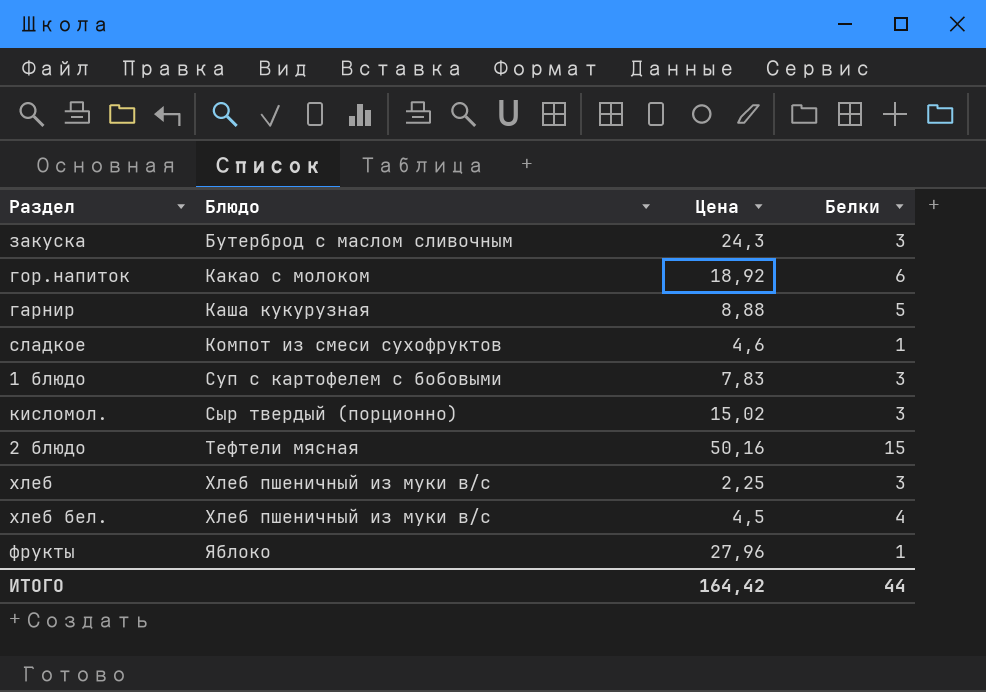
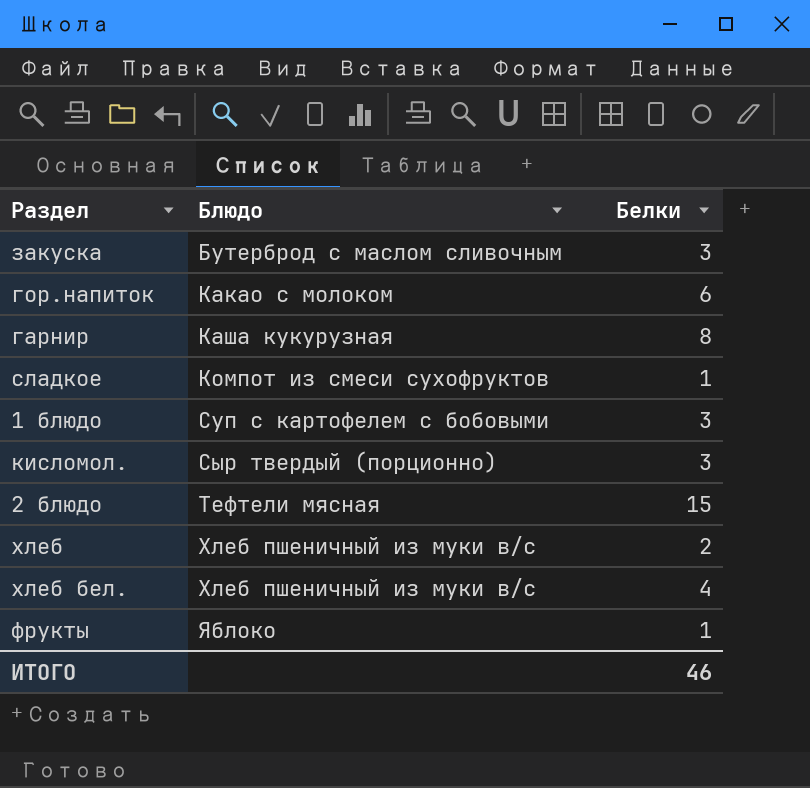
column Цена | position: 3 -> none
гарнир | Белки: 5 -> 8
хлеб | Белки: 3 -> 2
ИТОГО | Белки: 44 -> 46

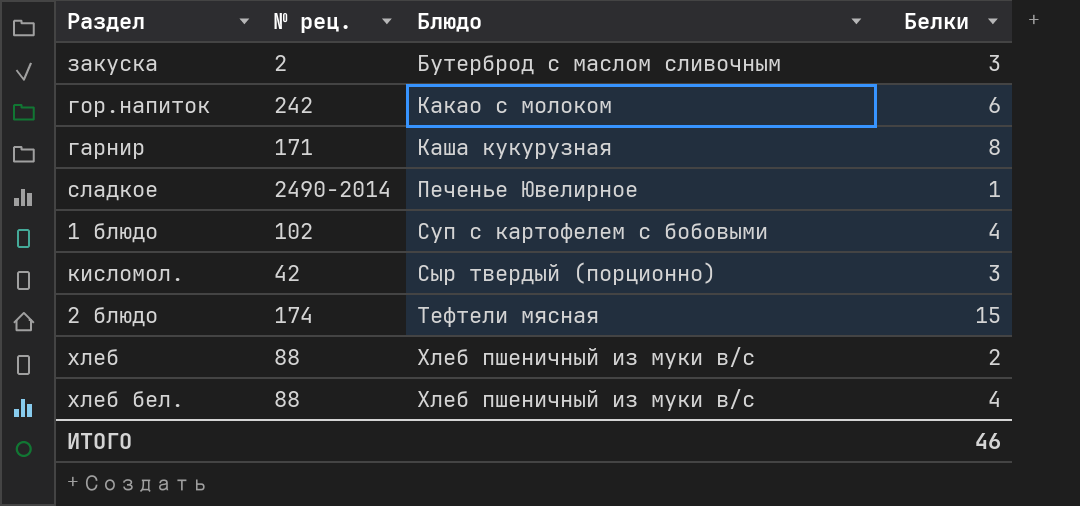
column № рец. | position: none -> 2
row фрукты: Яблоко | 1 -> none
сладкое | Блюдо: Компот из смеси сухофруктов -> Печенье Ювелирное
1 блюдо | Белки: 3 -> 4

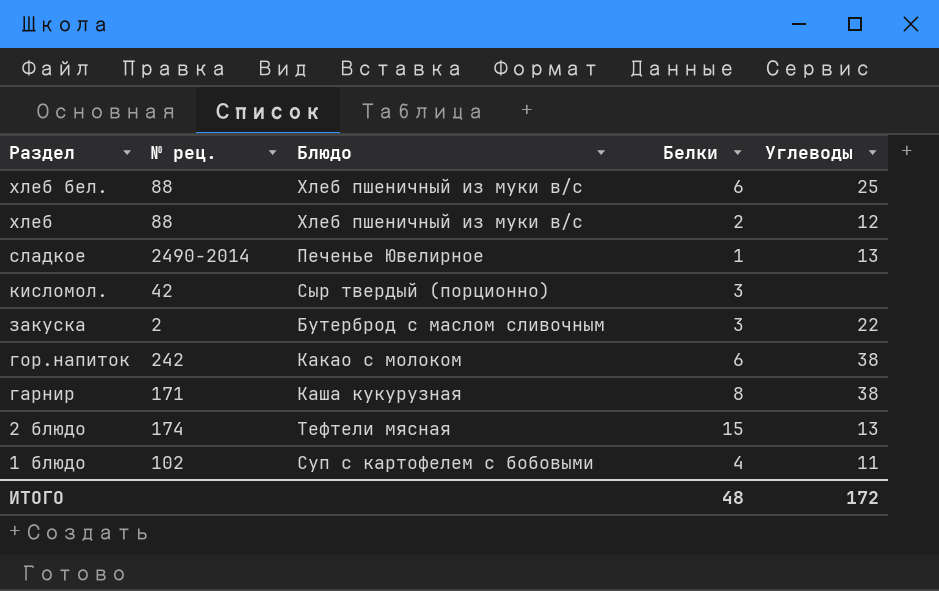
row order: Блюдо ascending -> Раздел descending
column Углеводы | position: none -> 5
хлеб бел. | Белки: 4 -> 6
ИТОГО | Белки: 46 -> 48

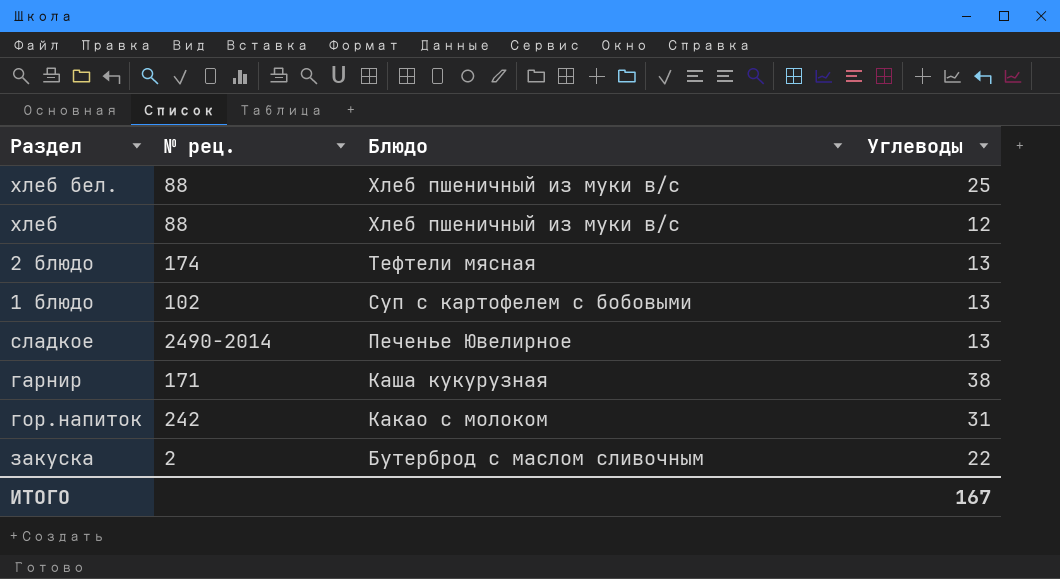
row order: Раздел descending -> Блюдо descending
column Белки | position: 4 -> none
row кисломол.: 42 | Сыр твердый (порционно) | 3 | none -> none
1 блюдо | Углеводы: 11 -> 13
гор.напиток | Углеводы: 38 -> 31
ИТОГО | Углеводы: 172 -> 167

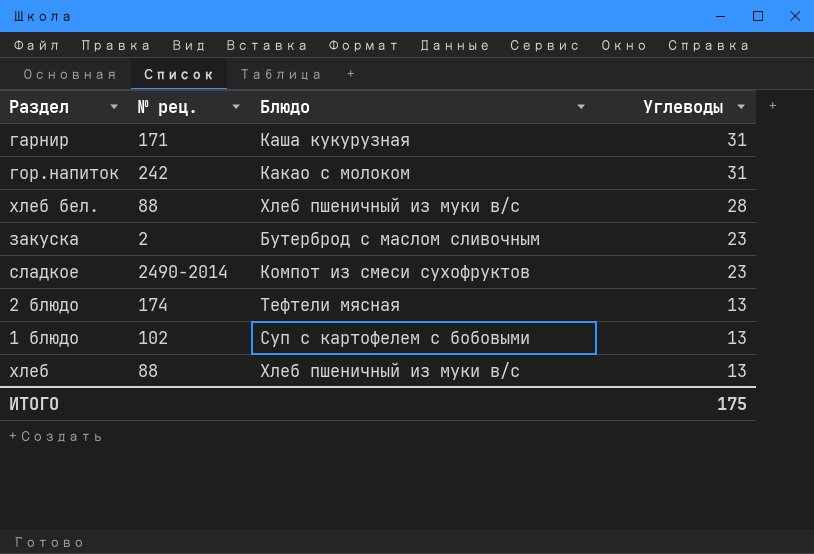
row order: Блюдо descending -> Углеводы descending
гарнир | Углеводы: 38 -> 31
хлеб бел. | Углеводы: 25 -> 28
закуска | Углеводы: 22 -> 23
сладкое | Блюдо: Печенье Ювелирное -> Компот из смеси сухофруктов
сладкое | Углеводы: 13 -> 23
хлеб | Углеводы: 12 -> 13
ИТОГО | Углеводы: 167 -> 175

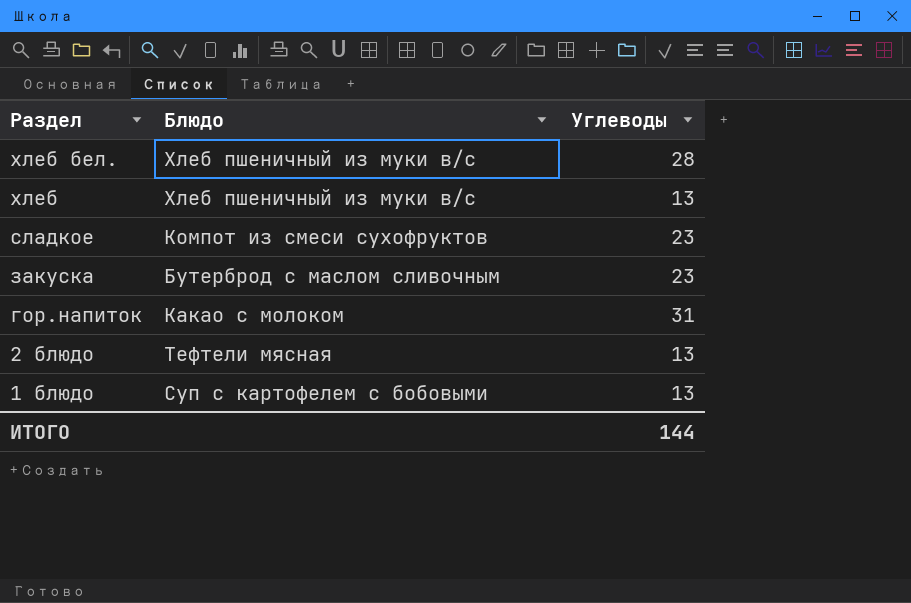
row order: Углеводы descending -> Раздел descending
column № рец. | position: 2 -> none
row гарнир: 171 | Каша кукурузная | 31 -> none
ИТОГО | Углеводы: 175 -> 144

